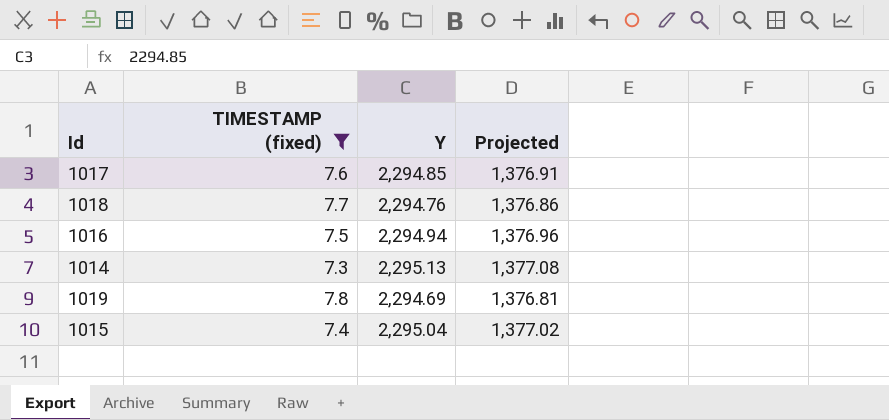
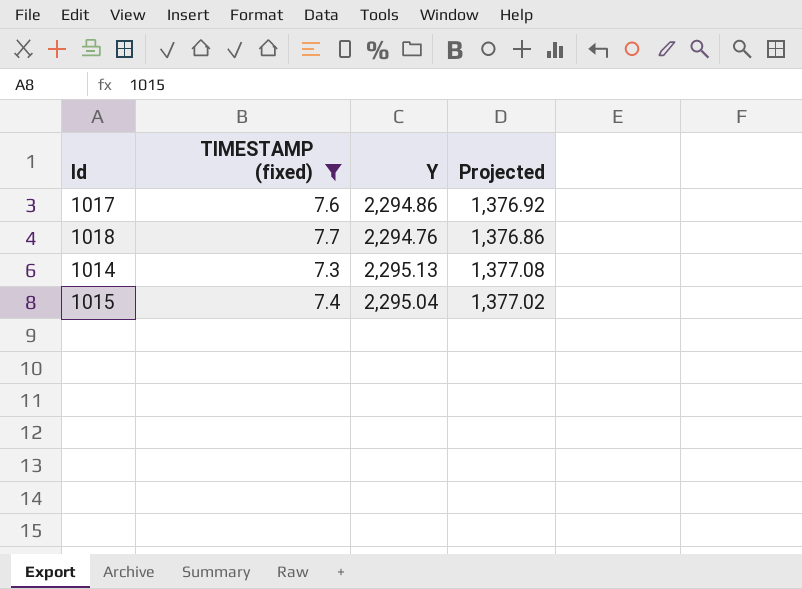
row 1016: 7.5 | 2,294.94 | 1,376.96 -> none
row 1019: 7.8 | 2,294.69 | 1,376.81 -> none
1017 | Y: 2,294.85 -> 2,294.86
1017 | Projected: 1,376.91 -> 1,376.92

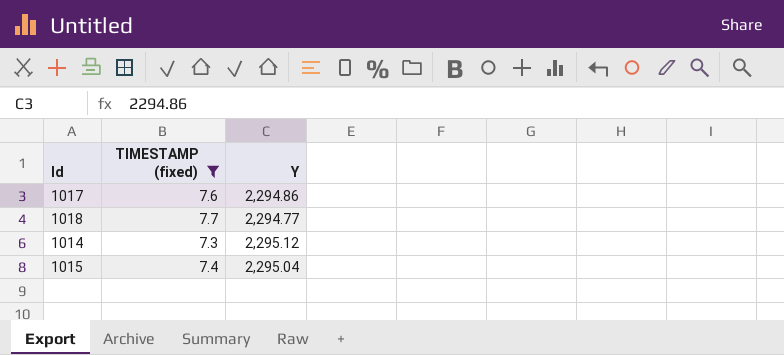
column Projected | formula: [Y] * 0.6 -> none
1018 | Y: 2,294.76 -> 2,294.77
1014 | Y: 2,295.13 -> 2,295.12

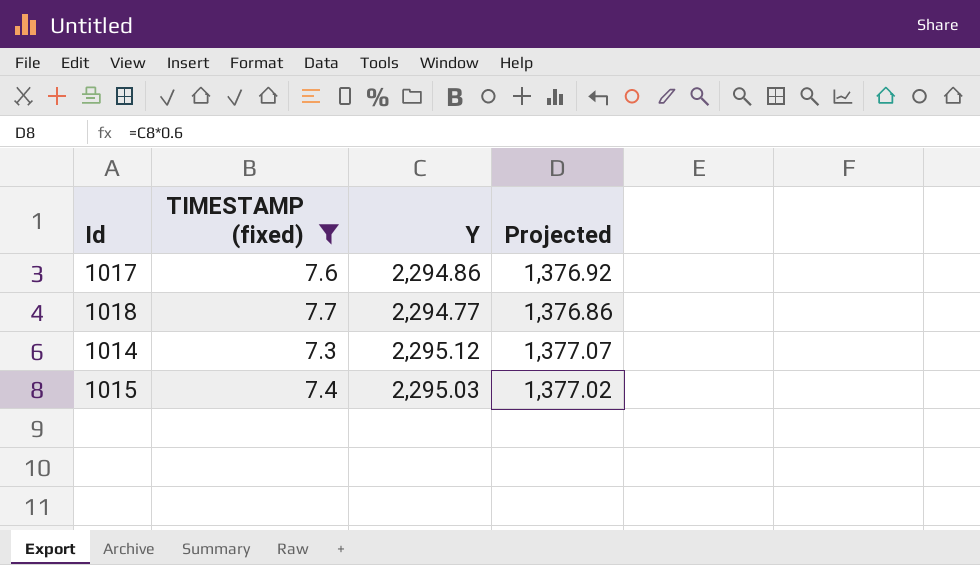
column Projected | formula: none -> [Y] * 0.6
1015 | Y: 2,295.04 -> 2,295.03

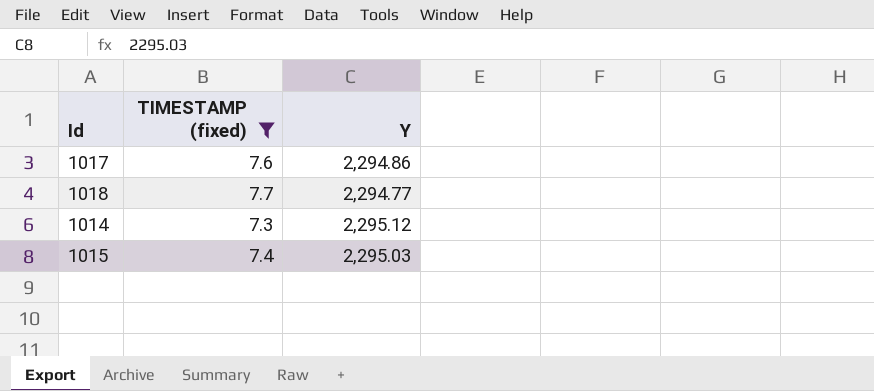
column Projected | formula: [Y] * 0.6 -> none

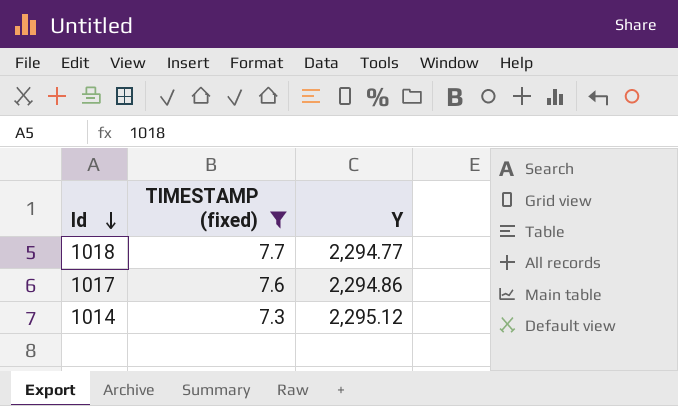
row order: none -> Id descending
row 1015: 7.4 | 2,295.03 -> none

